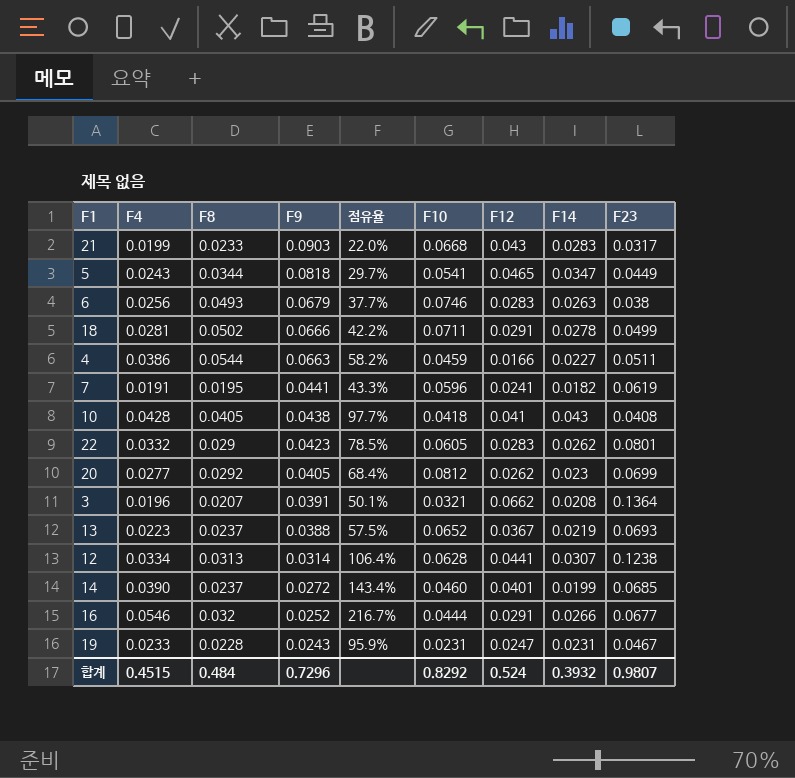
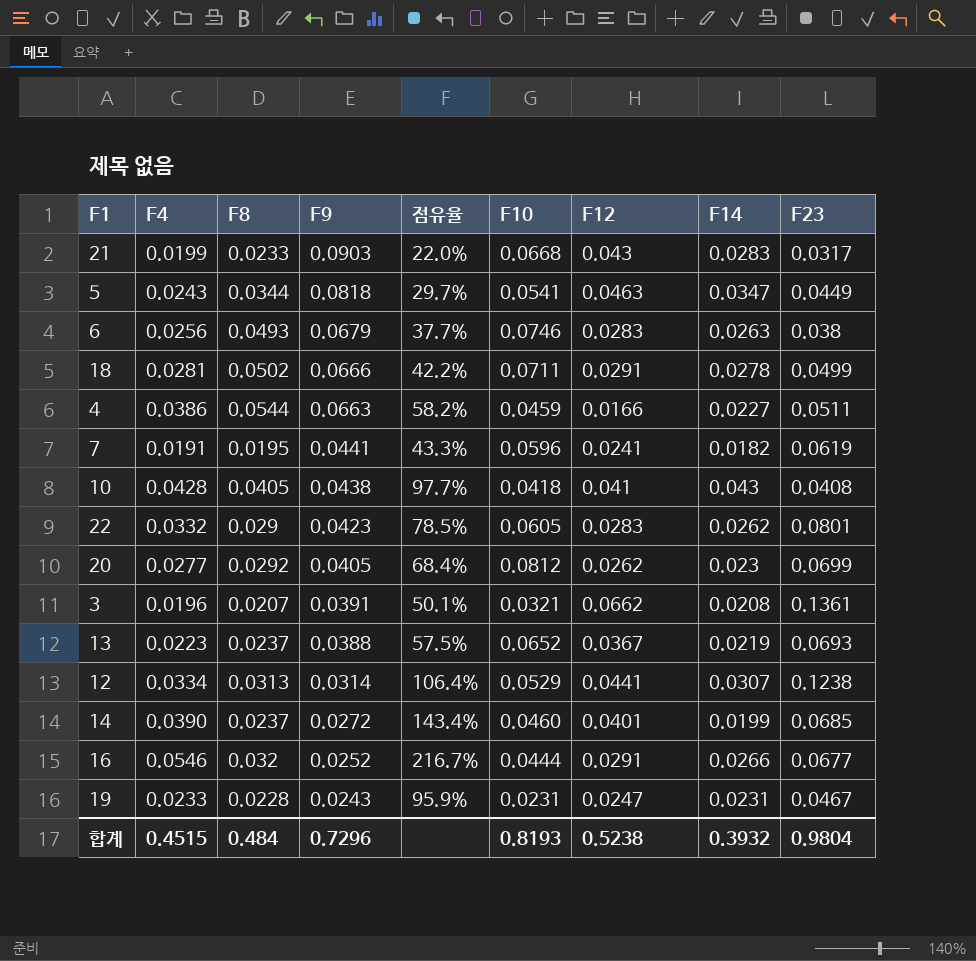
5 | F12: 0.0465 -> 0.0463
3 | F23: 0.1364 -> 0.1361
12 | F10: 0.0628 -> 0.0529
합계 | F10: 0.8292 -> 0.8193
합계 | F12: 0.524 -> 0.5238
합계 | F23: 0.9807 -> 0.9804

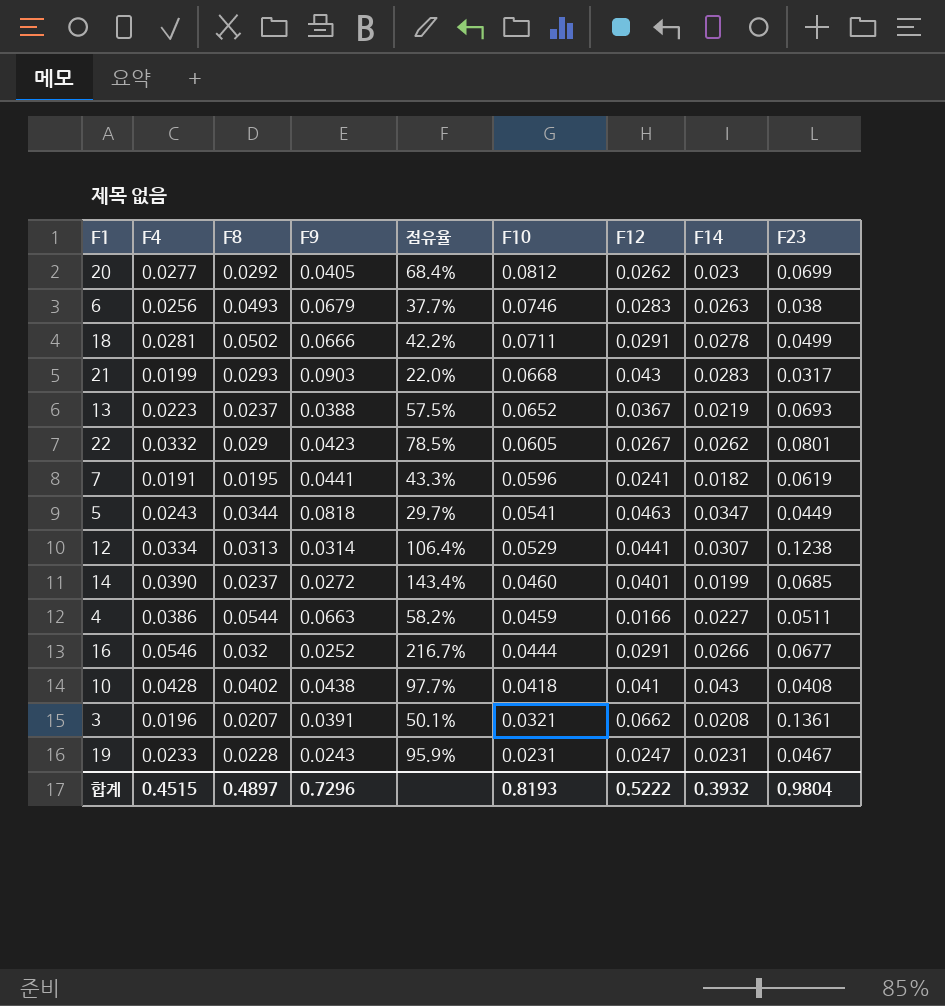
row order: F9 descending -> F10 descending
21 | F8: 0.0233 -> 0.0293
22 | F12: 0.0283 -> 0.0267
10 | F8: 0.0405 -> 0.0402
합계 | F8: 0.484 -> 0.4897
합계 | F12: 0.5238 -> 0.5222

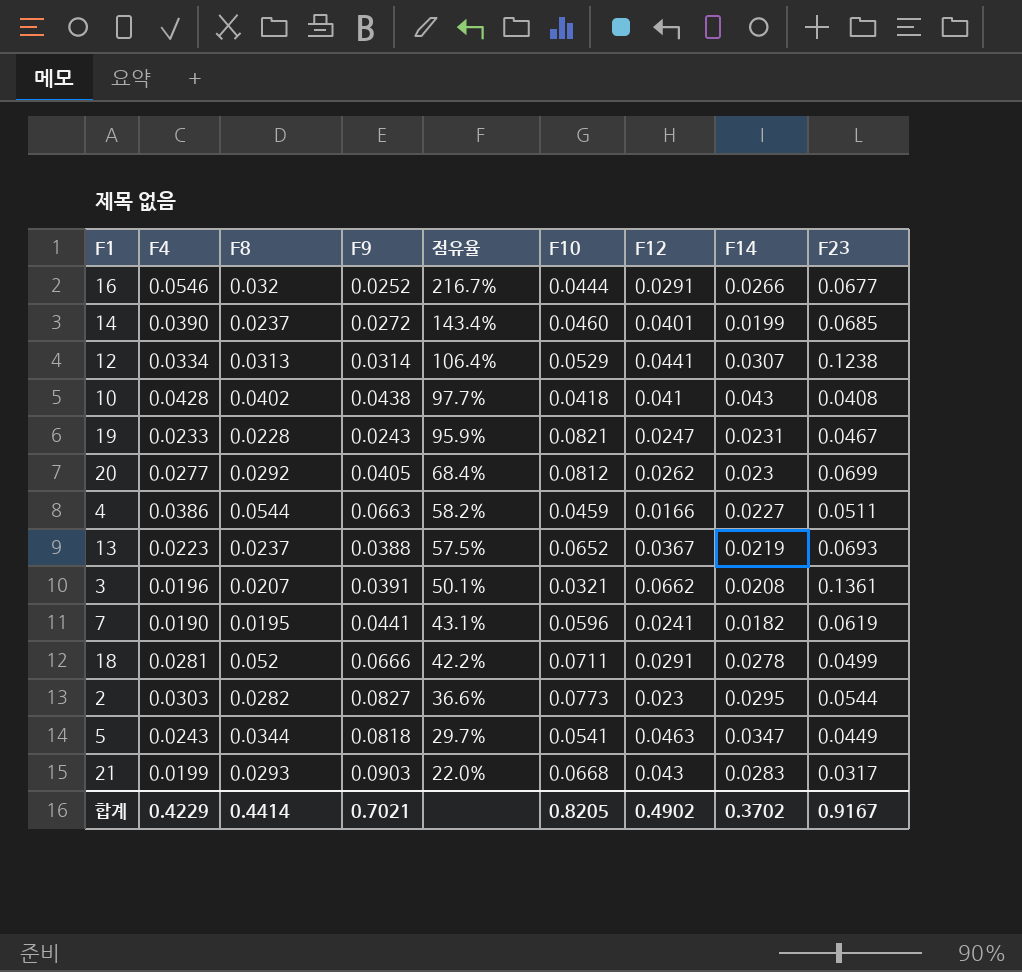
row order: F10 descending -> 점유율 descending
row 6: 0.0256 | 0.0493 | 0.0679 | 37.7% | 0.0746 | 0.0283 | 0.0263 | 0.038 -> none
row 22: 0.0332 | 0.029 | 0.0423 | 78.5% | 0.0605 | 0.0267 | 0.0262 | 0.0801 -> none
19 | F10: 0.0231 -> 0.0821
7 | F4: 0.0191 -> 0.0190
7 | 점유율: 43.3% -> 43.1%
18 | F8: 0.0502 -> 0.052
row 2: none -> 0.0303 | 0.0282 | 0.0827 | 36.6% | 0.0773 | 0.023 | 0.0295 | 0.0544
합계 | F4: 0.4515 -> 0.4229
합계 | F8: 0.4897 -> 0.4414
합계 | F9: 0.7296 -> 0.7021
합계 | F10: 0.8193 -> 0.8205
합계 | F12: 0.5222 -> 0.4902
합계 | F14: 0.3932 -> 0.3702
합계 | F23: 0.9804 -> 0.9167

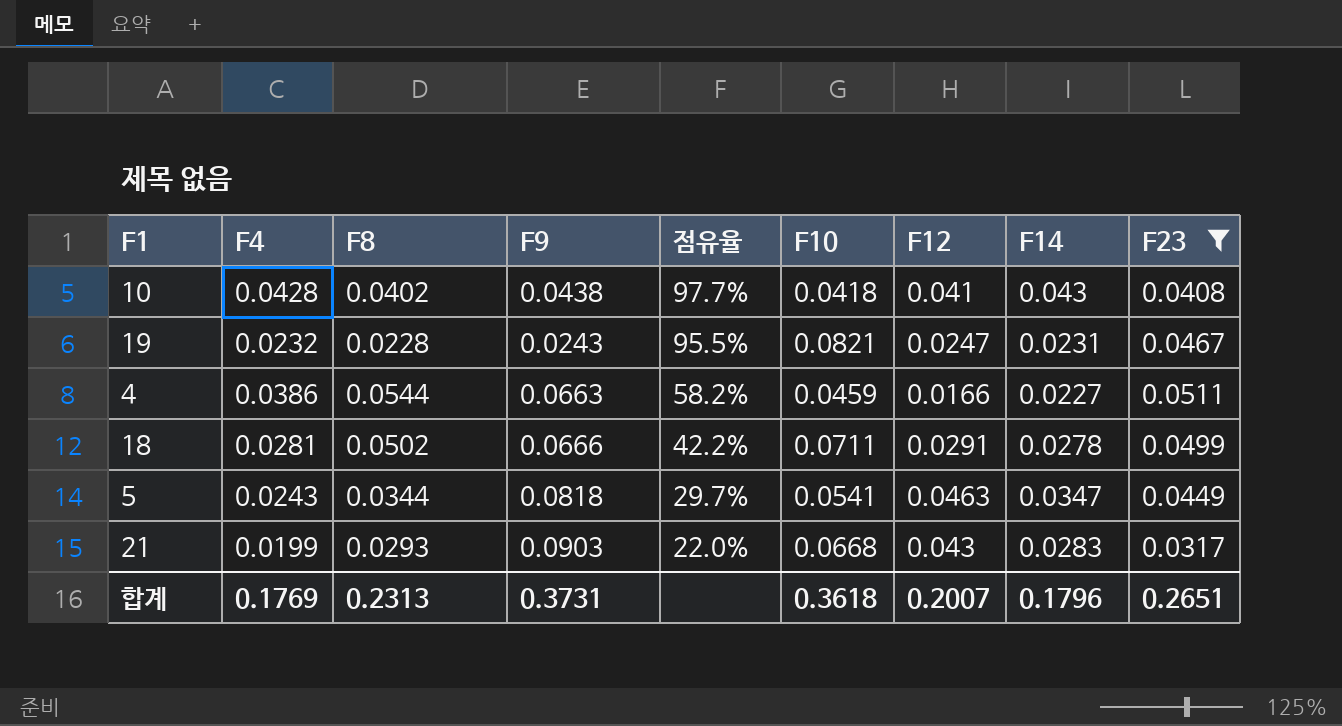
filter: none -> F23 <= 0.0511
19 | F4: 0.0233 -> 0.0232
19 | 점유율: 95.9% -> 95.5%
18 | F8: 0.052 -> 0.0502
합계 | F4: 0.4229 -> 0.1769
합계 | F8: 0.4414 -> 0.2313
합계 | F9: 0.7021 -> 0.3731
합계 | F10: 0.8205 -> 0.3618
합계 | F12: 0.4902 -> 0.2007
합계 | F14: 0.3702 -> 0.1796
합계 | F23: 0.9167 -> 0.2651

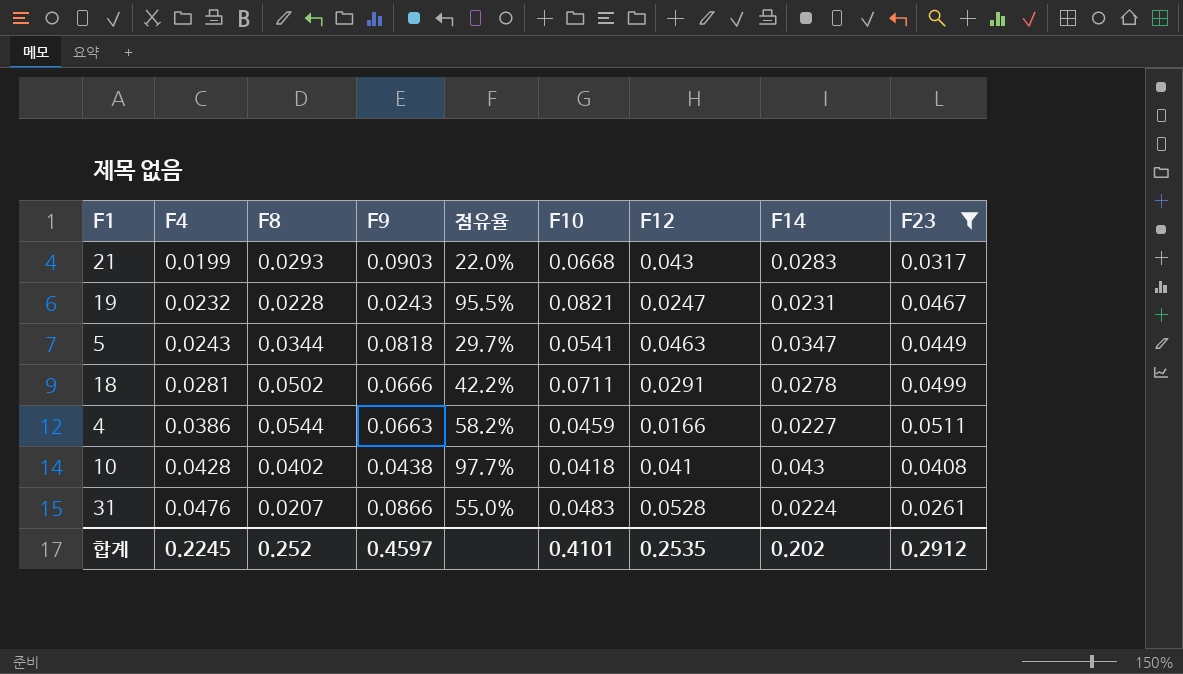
row order: 점유율 descending -> F4 ascending
row 31: none -> 0.0476 | 0.0207 | 0.0866 | 55.0% | 0.0483 | 0.0528 | 0.0224 | 0.0261
합계 | F4: 0.1769 -> 0.2245
합계 | F8: 0.2313 -> 0.252
합계 | F9: 0.3731 -> 0.4597
합계 | F10: 0.3618 -> 0.4101
합계 | F12: 0.2007 -> 0.2535
합계 | F14: 0.1796 -> 0.202
합계 | F23: 0.2651 -> 0.2912

